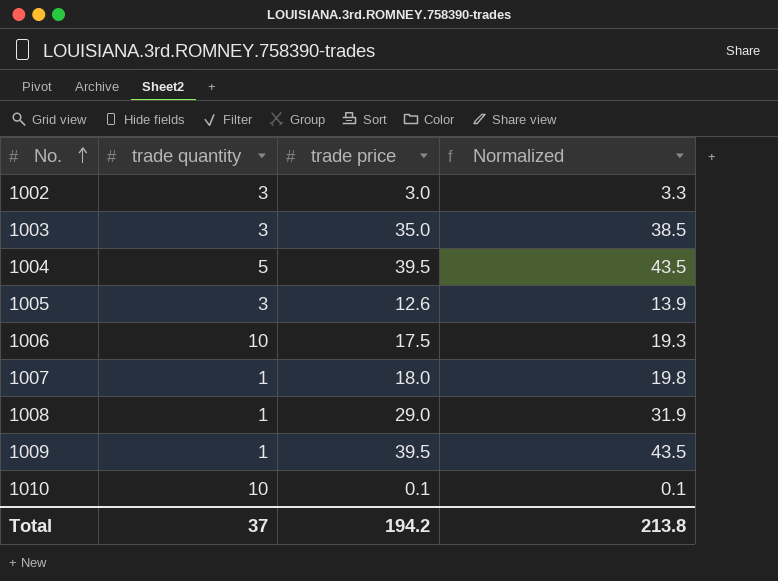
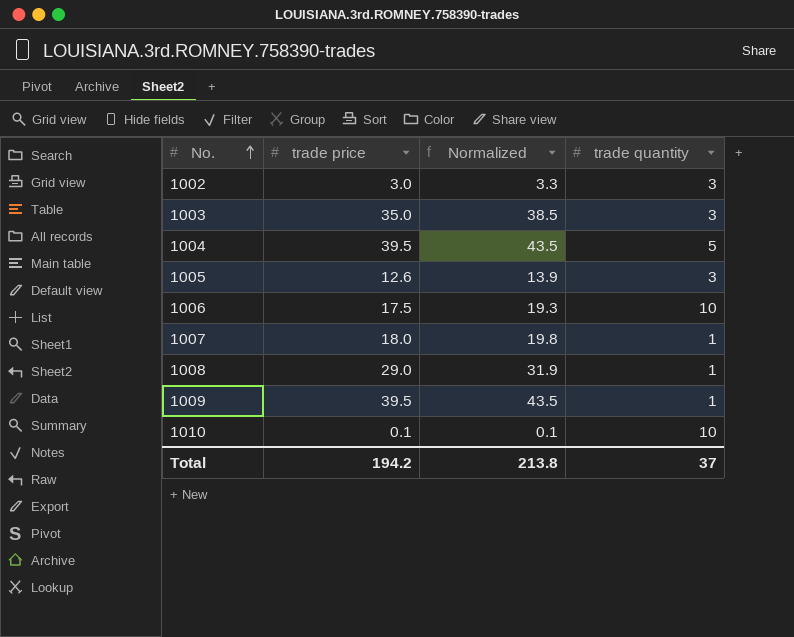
column trade quantity | position: 2 -> 4

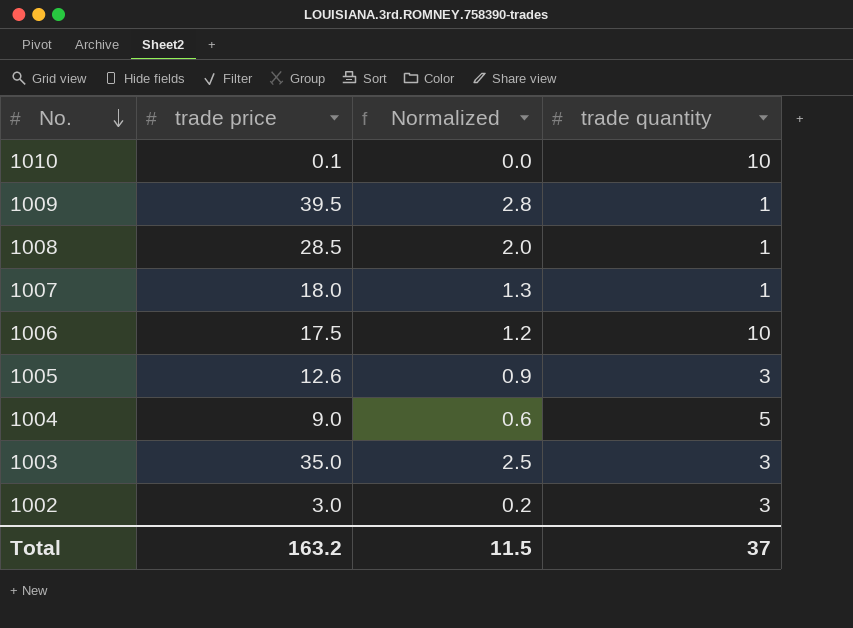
row order: No. ascending -> No. descending
column Normalized | formula: [trade price] * 1.1 -> [trade price] * 0.07
1008 | trade price: 29.0 -> 28.5
1004 | trade price: 39.5 -> 9.0
Total | trade price: 194.2 -> 163.2
Total | Normalized: 213.8 -> 11.5

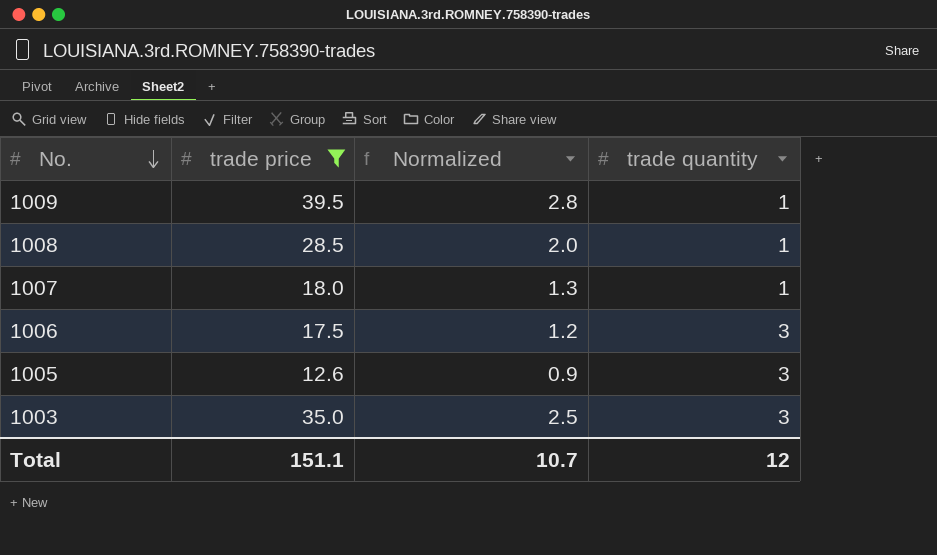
filter: none -> trade price >= 12.6
1006 | trade quantity: 10 -> 3
Total | trade price: 163.2 -> 151.1
Total | Normalized: 11.5 -> 10.7
Total | trade quantity: 37 -> 12

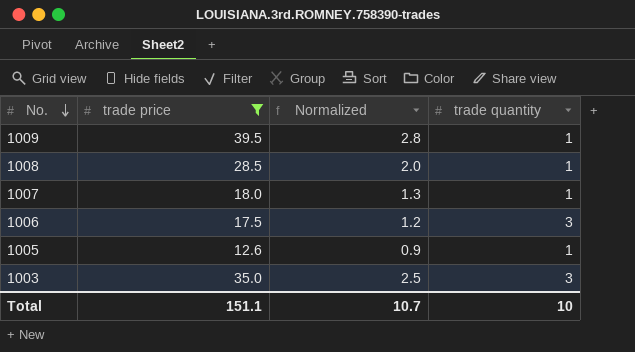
1005 | trade quantity: 3 -> 1
Total | trade quantity: 12 -> 10

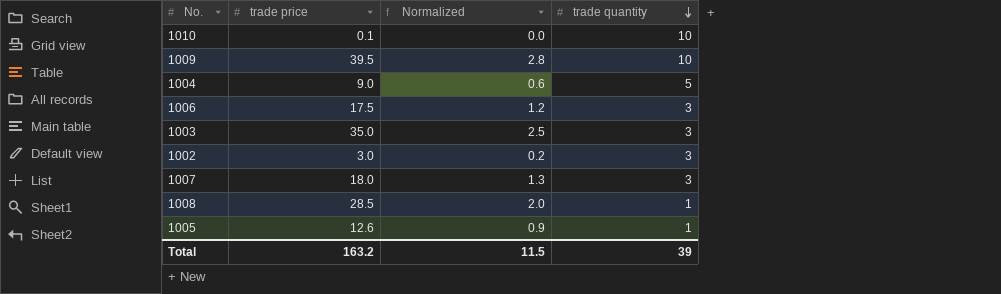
filter: trade price >= 12.6 -> none
row order: No. descending -> trade quantity descending
1009 | trade quantity: 1 -> 10
1007 | trade quantity: 1 -> 3
Total | trade price: 151.1 -> 163.2
Total | Normalized: 10.7 -> 11.5
Total | trade quantity: 10 -> 39

